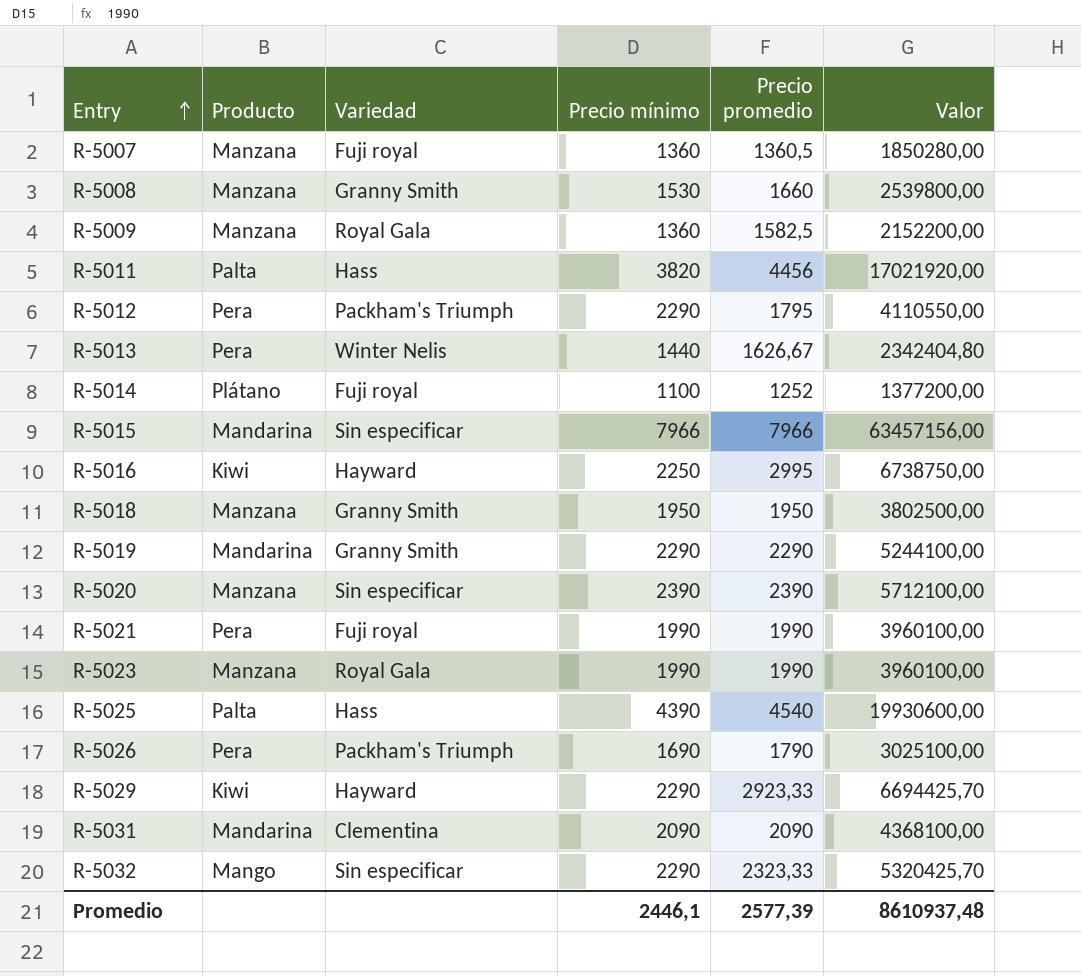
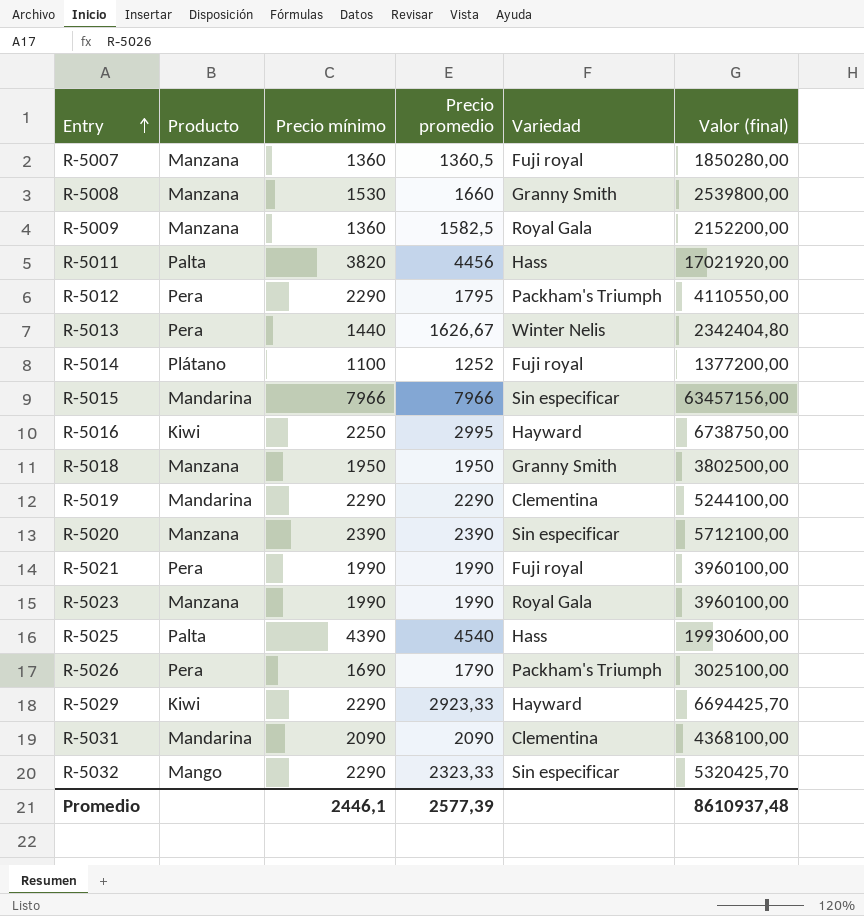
column Variedad | position: 3 -> 5
column name: Valor -> Valor (final)
R-5019 | Variedad: Granny Smith -> Clementina

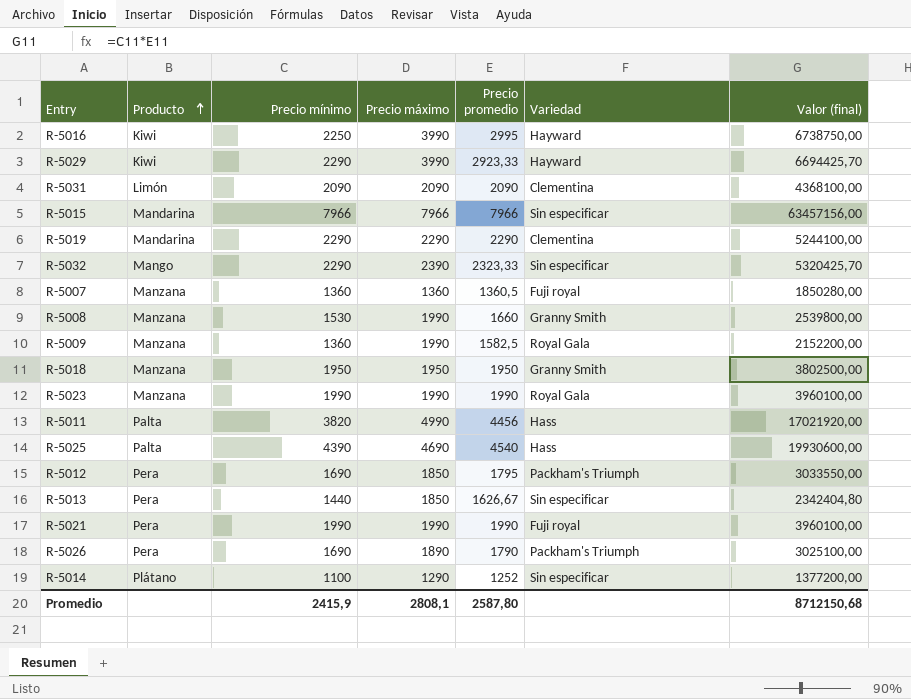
row order: Entry ascending -> Producto ascending
column Precio máximo | position: none -> 4
row R-5020: Manzana | 2390 | 2390 | Sin especificar | 5712100,00 -> none
R-5031 | Producto: Mandarina -> Limón
R-5012 | Precio mínimo: 2290 -> 1690
R-5012 | Valor (final): 4110550,00 -> 3033550,00
R-5013 | Variedad: Winter Nelis -> Sin especificar
R-5014 | Variedad: Fuji royal -> Sin especificar
Promedio | Precio mínimo: 2446,1 -> 2415,9
Promedio | Precio promedio: 2577,39 -> 2587,80
Promedio | Valor (final): 8610937,48 -> 8712150,68

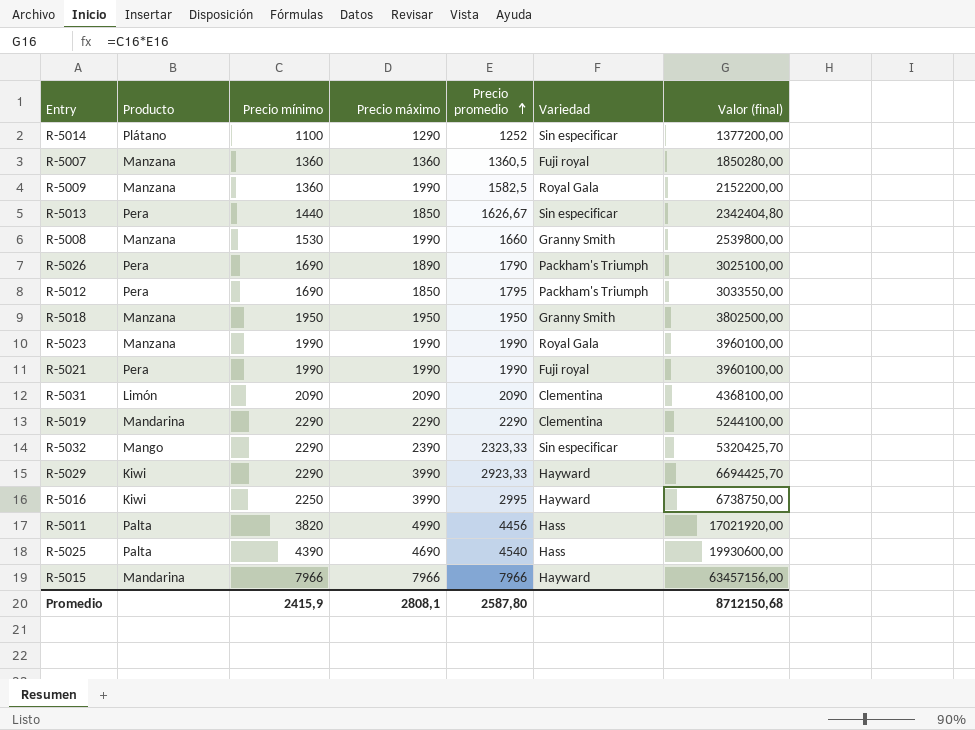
row order: Producto ascending -> Precio promedio ascending
R-5015 | Variedad: Sin especificar -> Hayward

